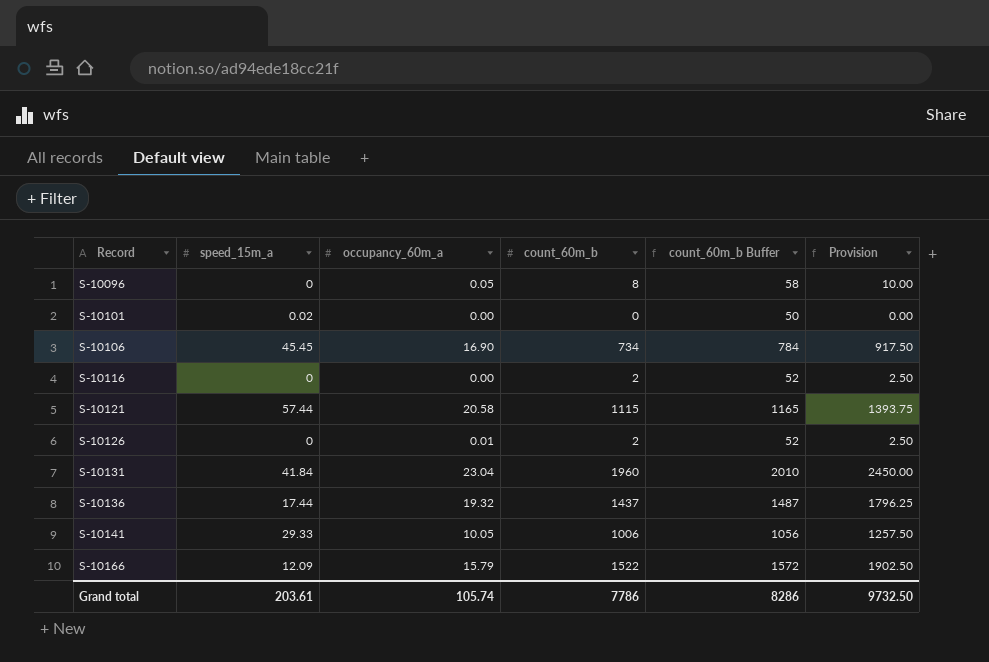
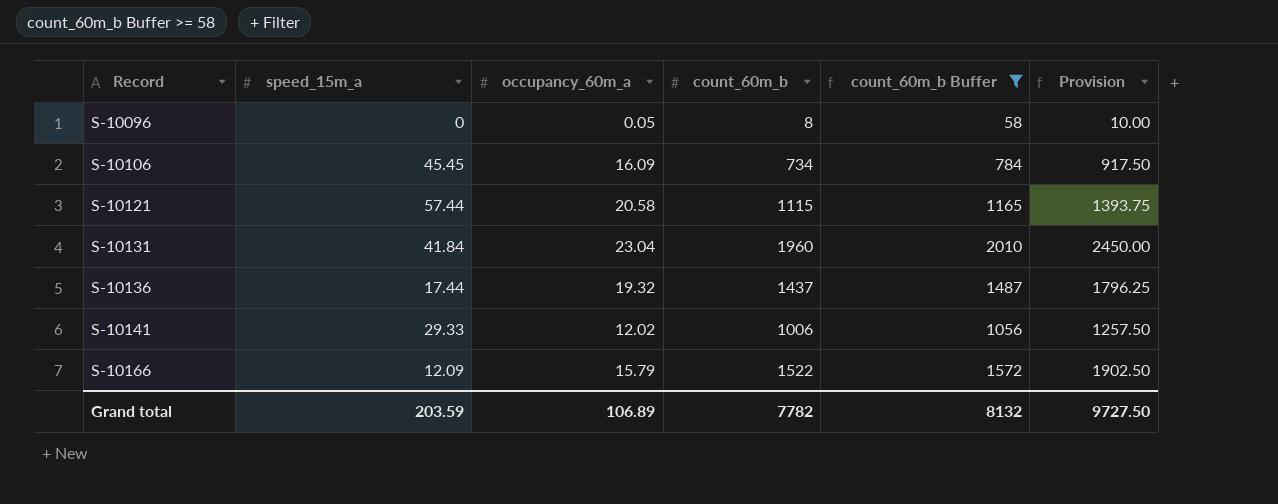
filter: none -> count_60m_b Buffer >= 58
S-10106 | occupancy_60m_a: 16.90 -> 16.09
S-10141 | occupancy_60m_a: 10.05 -> 12.02
Grand total | speed_15m_a: 203.61 -> 203.59
Grand total | occupancy_60m_a: 105.74 -> 106.89
Grand total | count_60m_b: 7786 -> 7782
Grand total | count_60m_b Buffer: 8286 -> 8132
Grand total | Provision: 9732.50 -> 9727.50

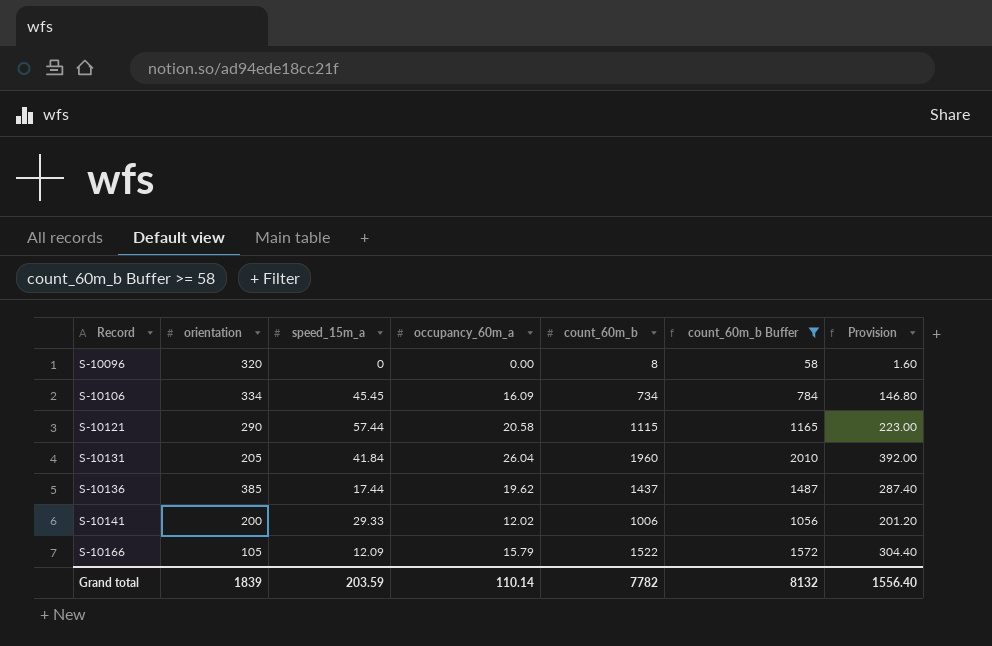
column orientation | position: none -> 2
column Provision | formula: [count_60m_b] * 1.25 -> [count_60m_b] * 0.2
S-10096 | occupancy_60m_a: 0.05 -> 0.00
S-10131 | occupancy_60m_a: 23.04 -> 26.04
S-10136 | occupancy_60m_a: 19.32 -> 19.62
Grand total | occupancy_60m_a: 106.89 -> 110.14
Grand total | Provision: 9727.50 -> 1556.40

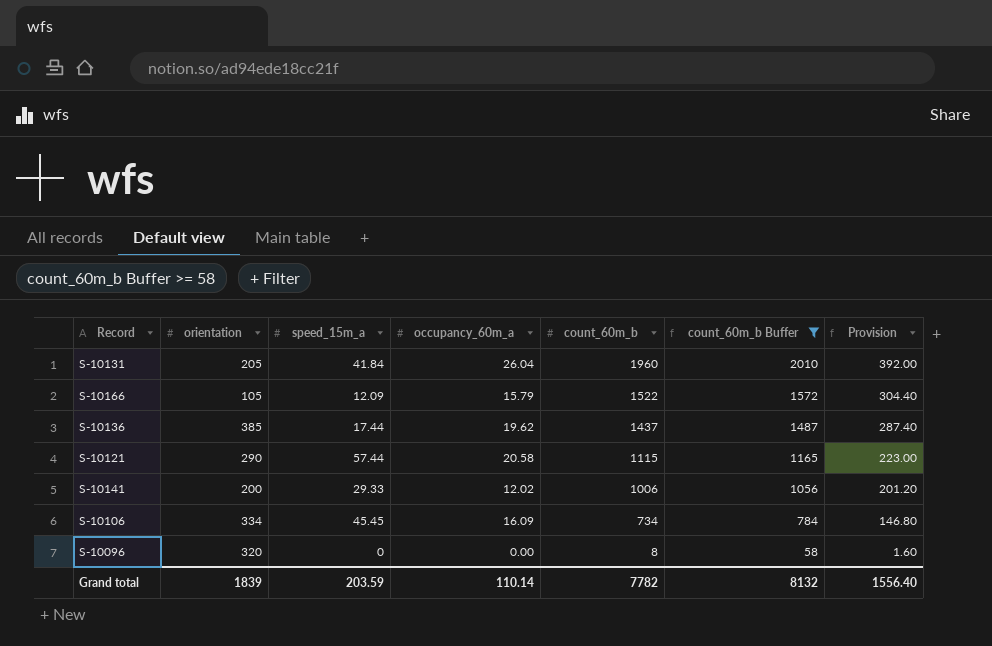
row order: Record ascending -> count_60m_b descending

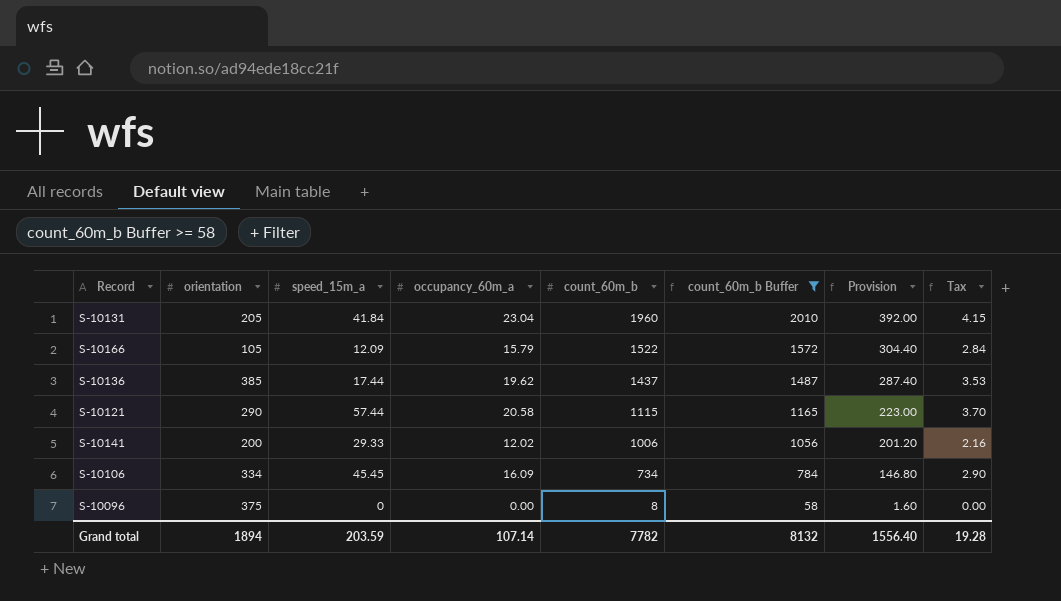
column Tax | formula: none -> [occupancy_60m_a] * 0.18
S-10131 | occupancy_60m_a: 26.04 -> 23.04
S-10096 | orientation: 320 -> 375
Grand total | orientation: 1839 -> 1894
Grand total | occupancy_60m_a: 110.14 -> 107.14

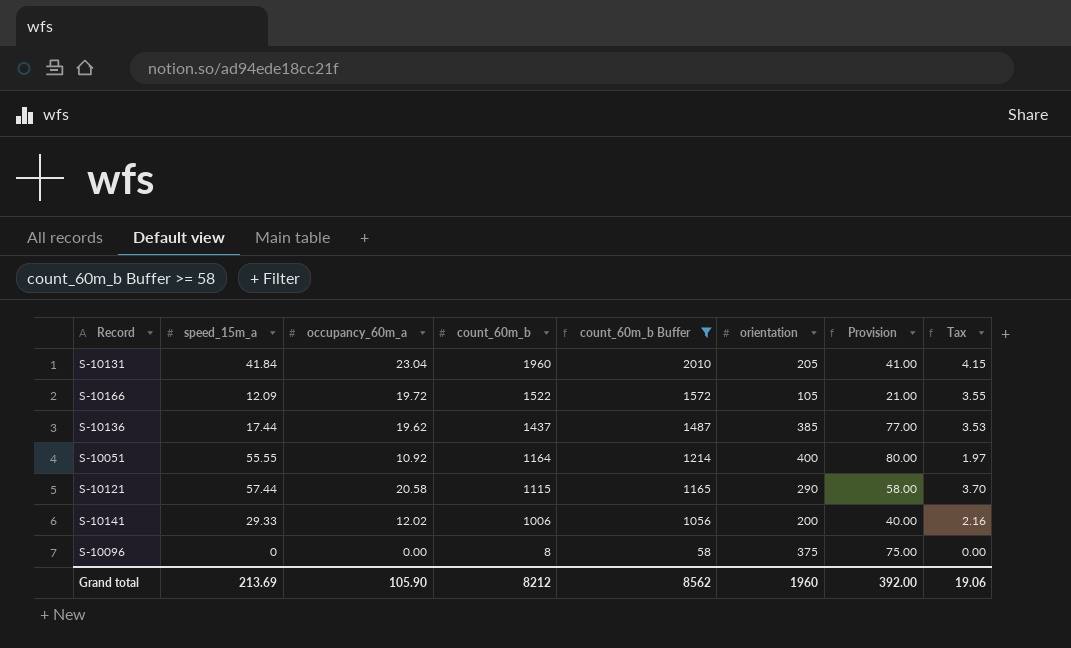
column orientation | position: 2 -> 6
column Provision | formula: [count_60m_b] * 0.2 -> [orientation] * 0.2
row S-10106: 334 | 45.45 | 16.09 | 734 | 784 | 146.80 | 2.90 -> none
S-10166 | occupancy_60m_a: 15.79 -> 19.72
S-10166 | Tax: 2.84 -> 3.55
row S-10051: none -> 55.55 | 10.92 | 1164 | 1214 | 400 | 80.00 | 1.97
Grand total | speed_15m_a: 203.59 -> 213.69
Grand total | occupancy_60m_a: 107.14 -> 105.90
Grand total | count_60m_b: 7782 -> 8212
Grand total | count_60m_b Buffer: 8132 -> 8562
Grand total | orientation: 1894 -> 1960
Grand total | Provision: 1556.40 -> 392.00
Grand total | Tax: 19.28 -> 19.06

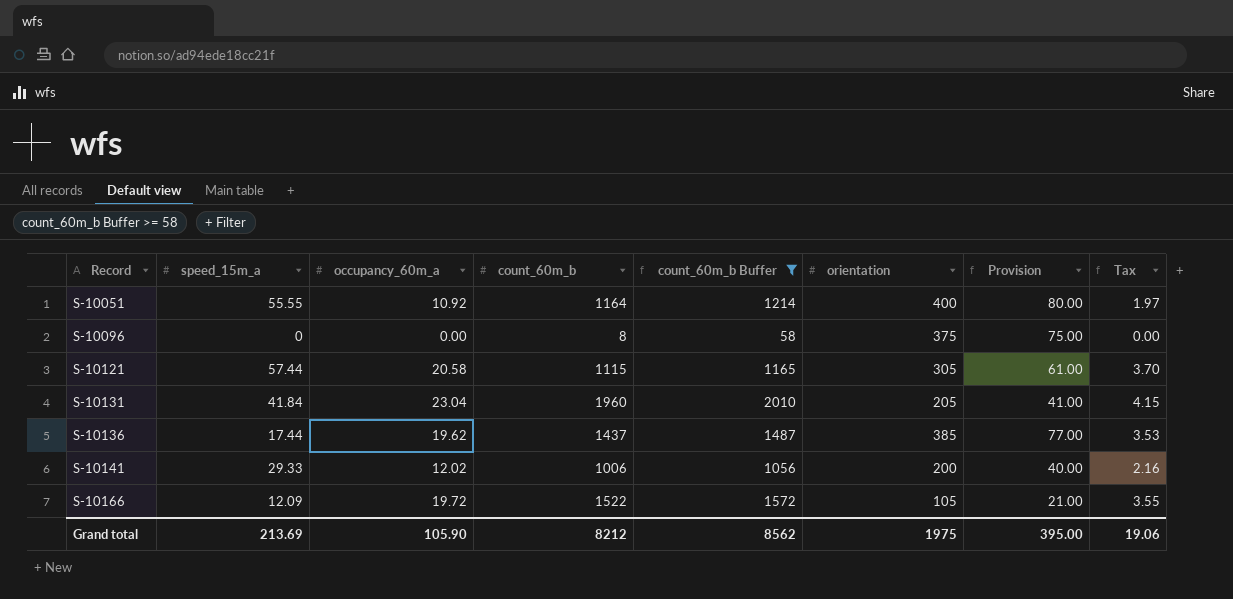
row order: count_60m_b descending -> Record ascending
S-10121 | orientation: 290 -> 305
S-10121 | Provision: 58.00 -> 61.00
Grand total | orientation: 1960 -> 1975
Grand total | Provision: 392.00 -> 395.00

